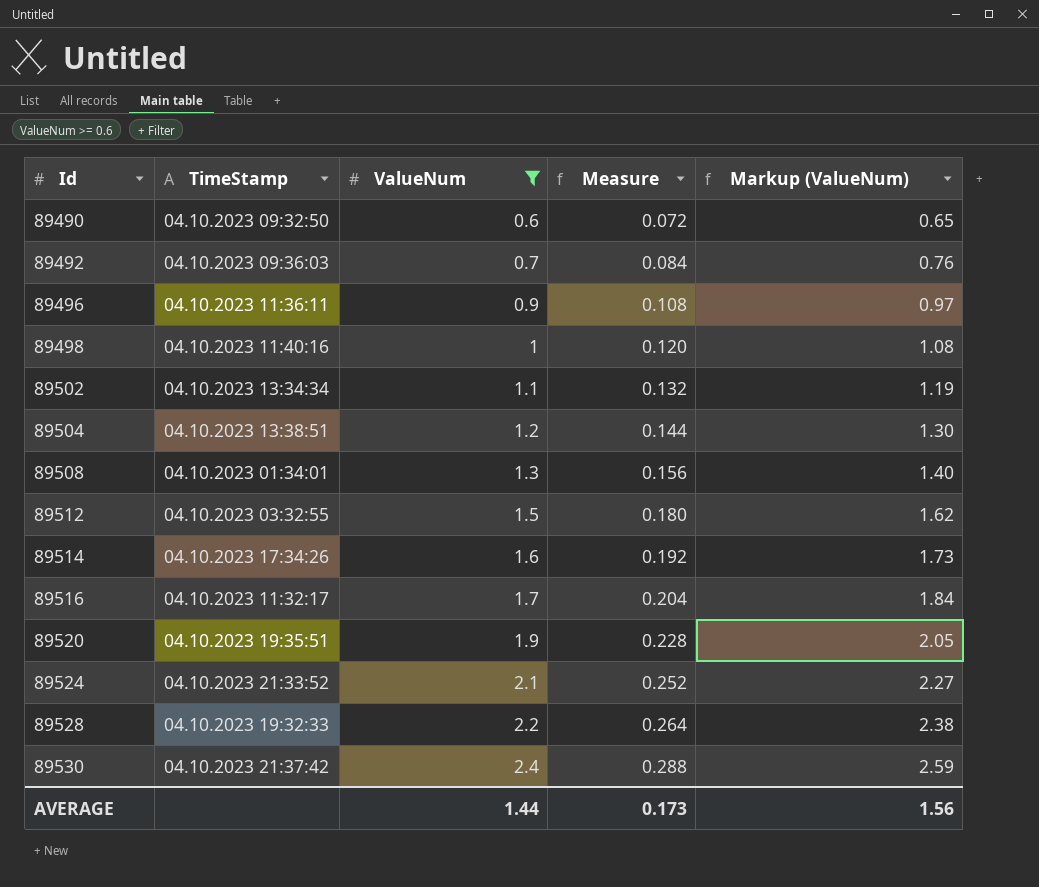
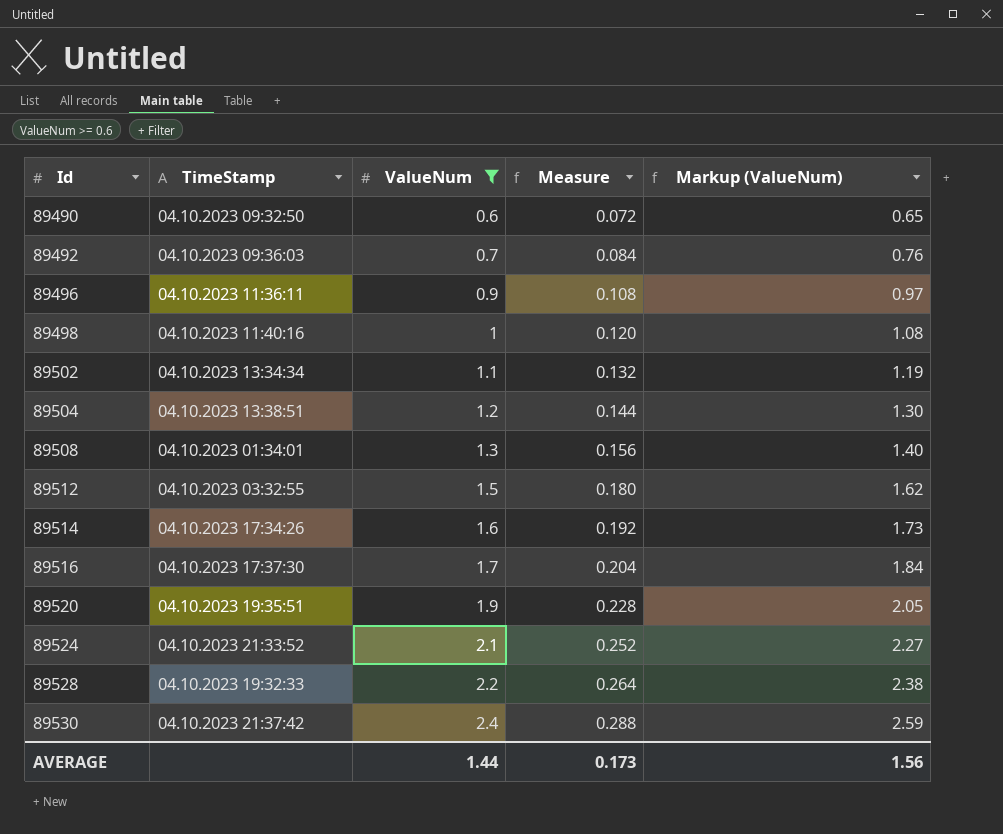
89516 | TimeStamp: 04.10.2023 11:32:17 -> 04.10.2023 17:37:30

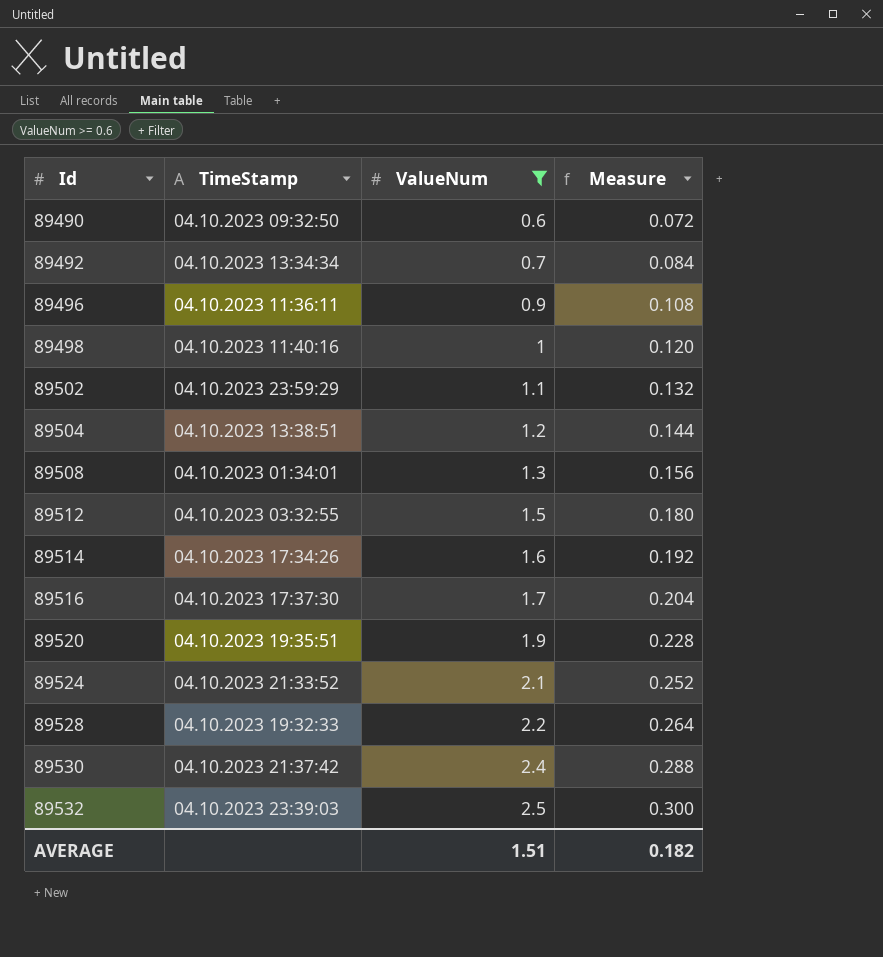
column Markup (ValueNum) | formula: [ValueNum] * 1.08 -> none
89492 | TimeStamp: 04.10.2023 09:36:03 -> 04.10.2023 13:34:34
89502 | TimeStamp: 04.10.2023 13:34:34 -> 04.10.2023 23:59:29
row 89532: none -> 04.10.2023 23:39:03 | 2.5 | 0.300
AVERAGE | ValueNum: 1.44 -> 1.51
AVERAGE | Measure: 0.173 -> 0.182

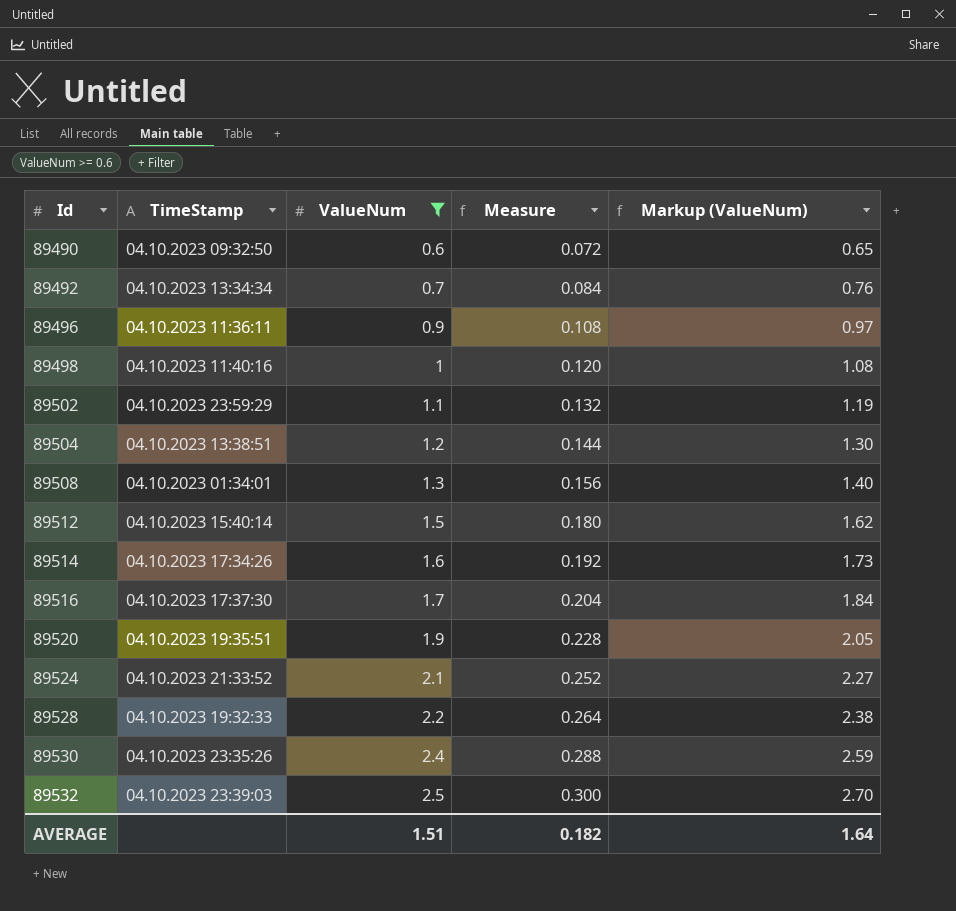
column Markup (ValueNum) | formula: none -> [ValueNum] * 1.08
89512 | TimeStamp: 04.10.2023 03:32:55 -> 04.10.2023 15:40:14
89530 | TimeStamp: 04.10.2023 21:37:42 -> 04.10.2023 23:35:26

